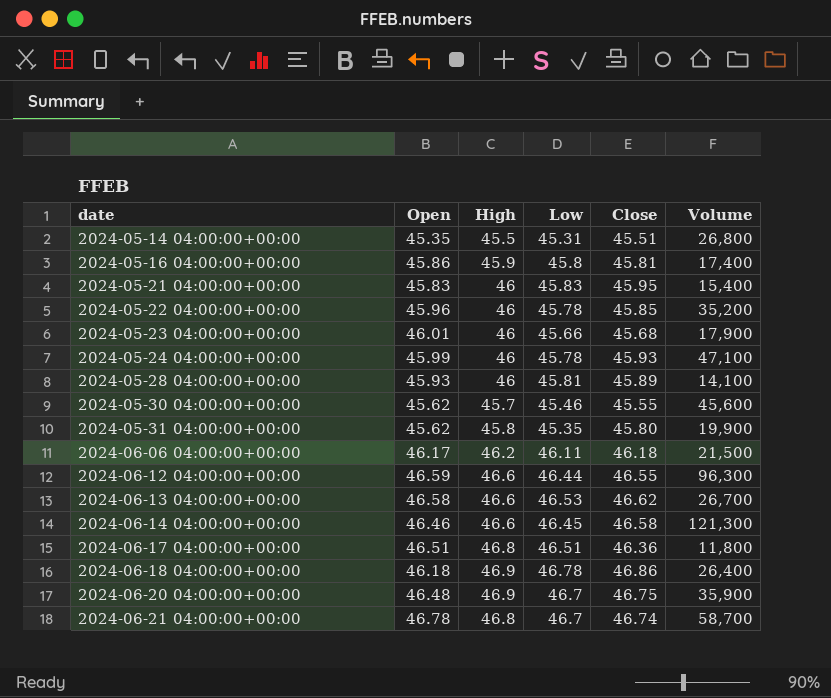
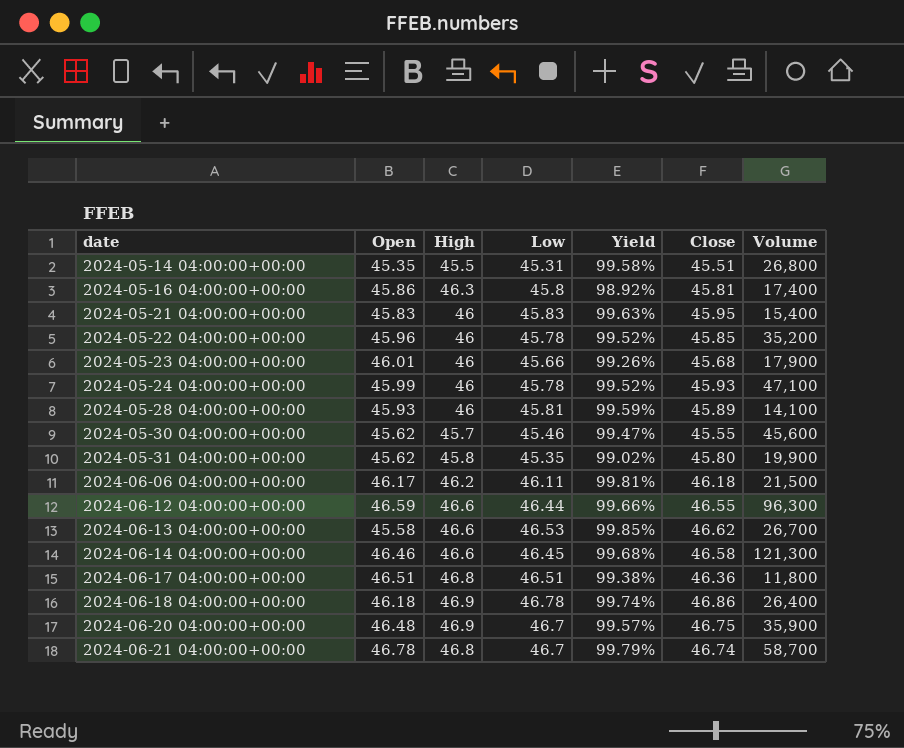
column Yield | formula: none -> [Low] / [High]
2024-05-16 04:00:00+00:00 | High: 45.9 -> 46.3
2024-06-13 04:00:00+00:00 | Open: 46.58 -> 45.58

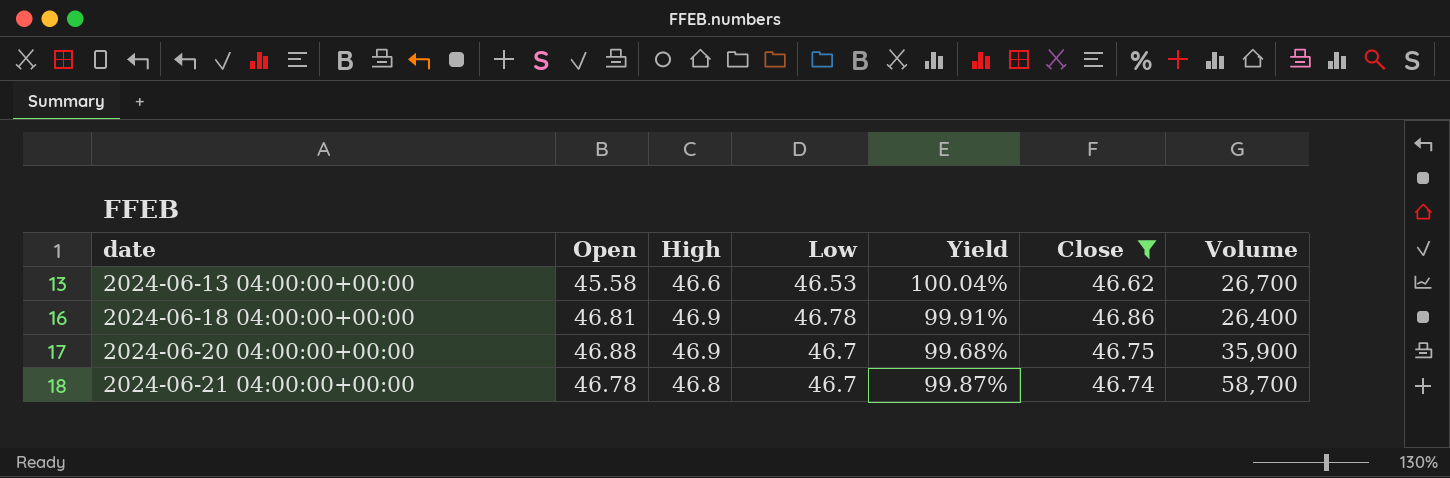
filter: none -> Close >= 46.62
column Yield | formula: [Low] / [High] -> [Close] / [High]
2024-06-18 04:00:00+00:00 | Open: 46.18 -> 46.81
2024-06-20 04:00:00+00:00 | Open: 46.48 -> 46.88

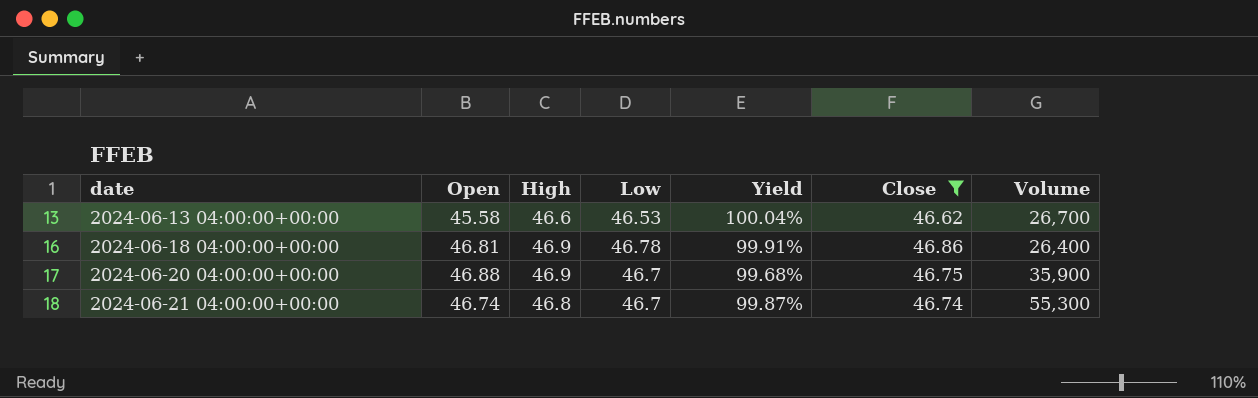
2024-06-21 04:00:00+00:00 | Open: 46.78 -> 46.74
2024-06-21 04:00:00+00:00 | Volume: 58,700 -> 55,300

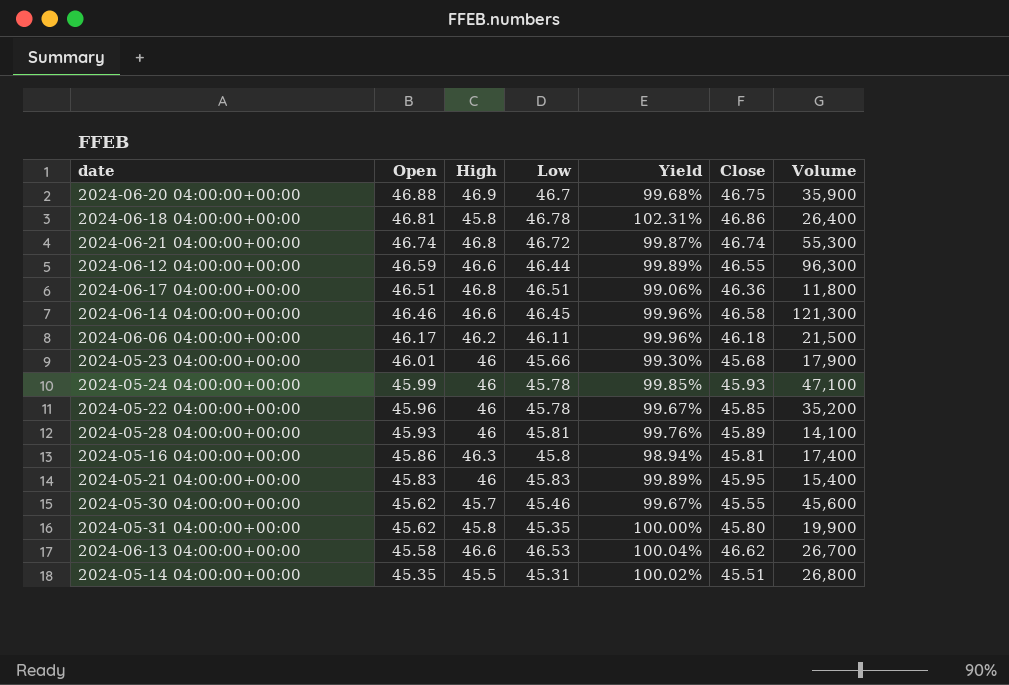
filter: Close >= 46.62 -> none
row order: date ascending -> Open descending
2024-06-18 04:00:00+00:00 | High: 46.9 -> 45.8
2024-06-18 04:00:00+00:00 | Yield: 99.91% -> 102.31%
2024-06-21 04:00:00+00:00 | Low: 46.7 -> 46.72

